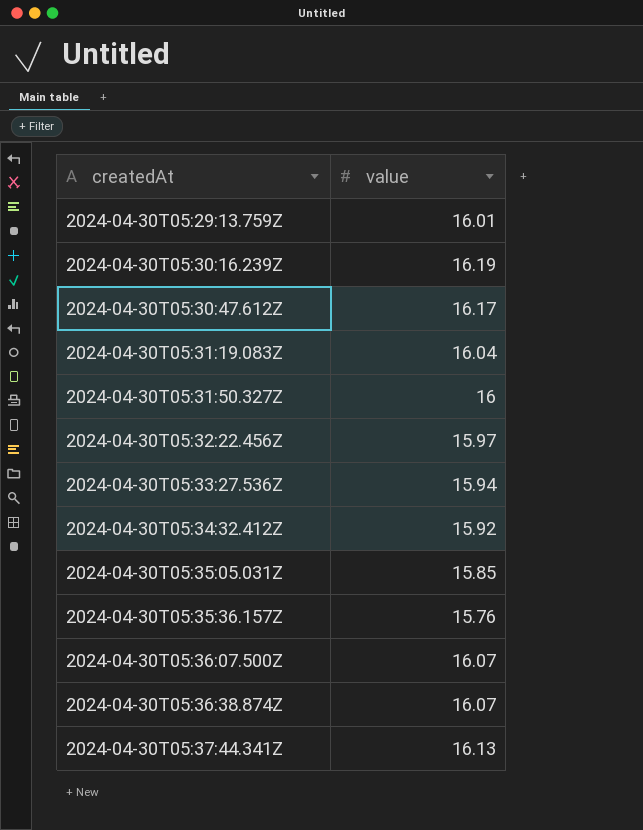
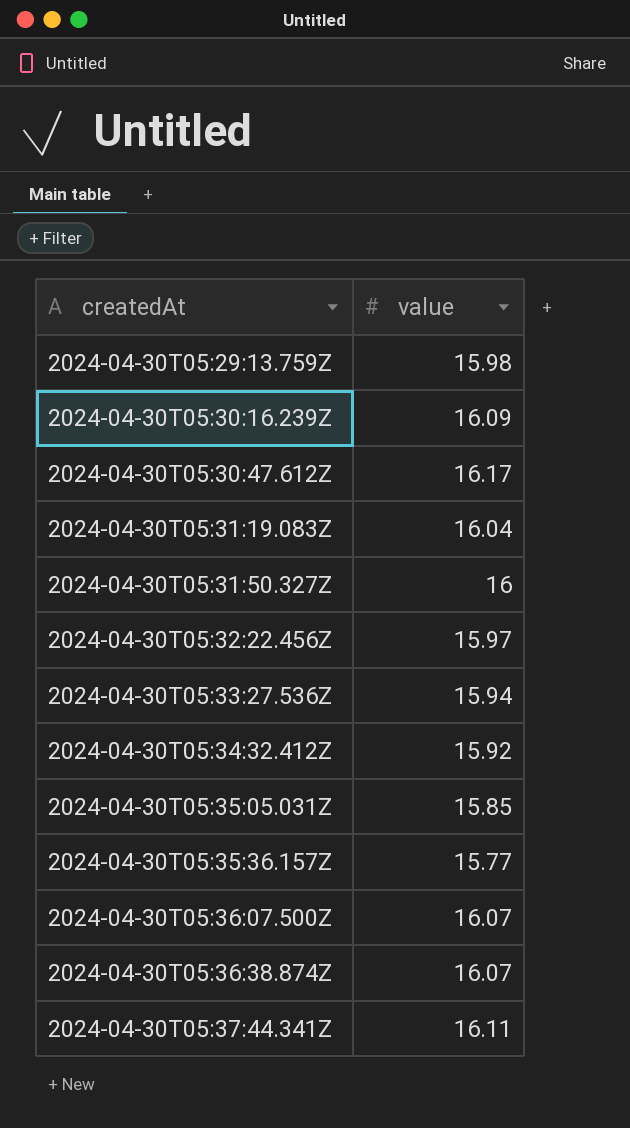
2024-04-30T05:29:13.759Z | value: 16.01 -> 15.98
2024-04-30T05:30:16.239Z | value: 16.19 -> 16.09
2024-04-30T05:35:36.157Z | value: 15.76 -> 15.77
2024-04-30T05:37:44.341Z | value: 16.13 -> 16.11

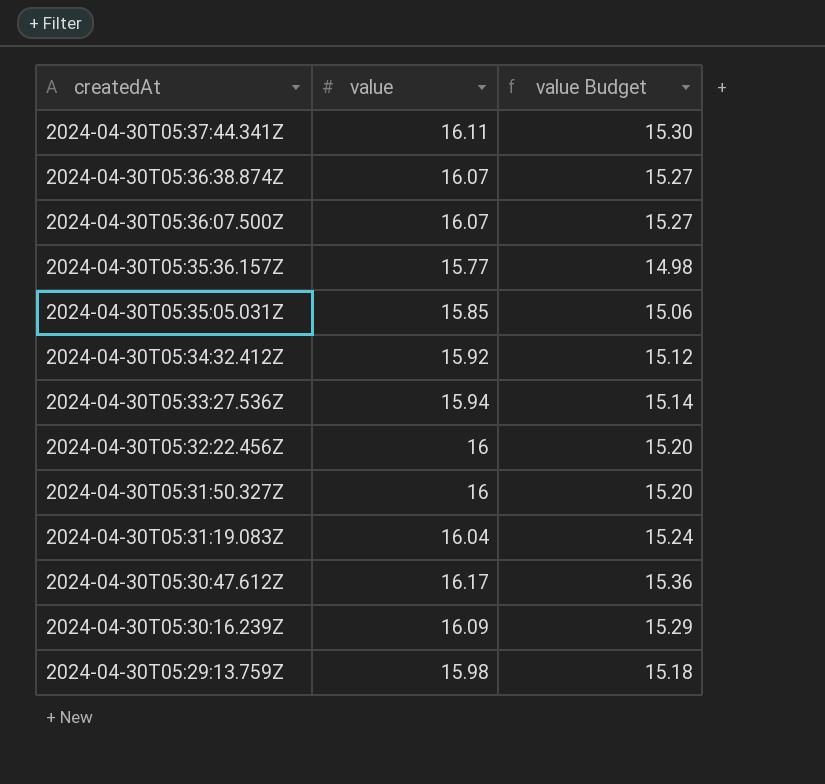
row order: createdAt ascending -> createdAt descending
column value Budget | formula: none -> [value] * 0.95
2024-04-30T05:32:22.456Z | value: 15.97 -> 16

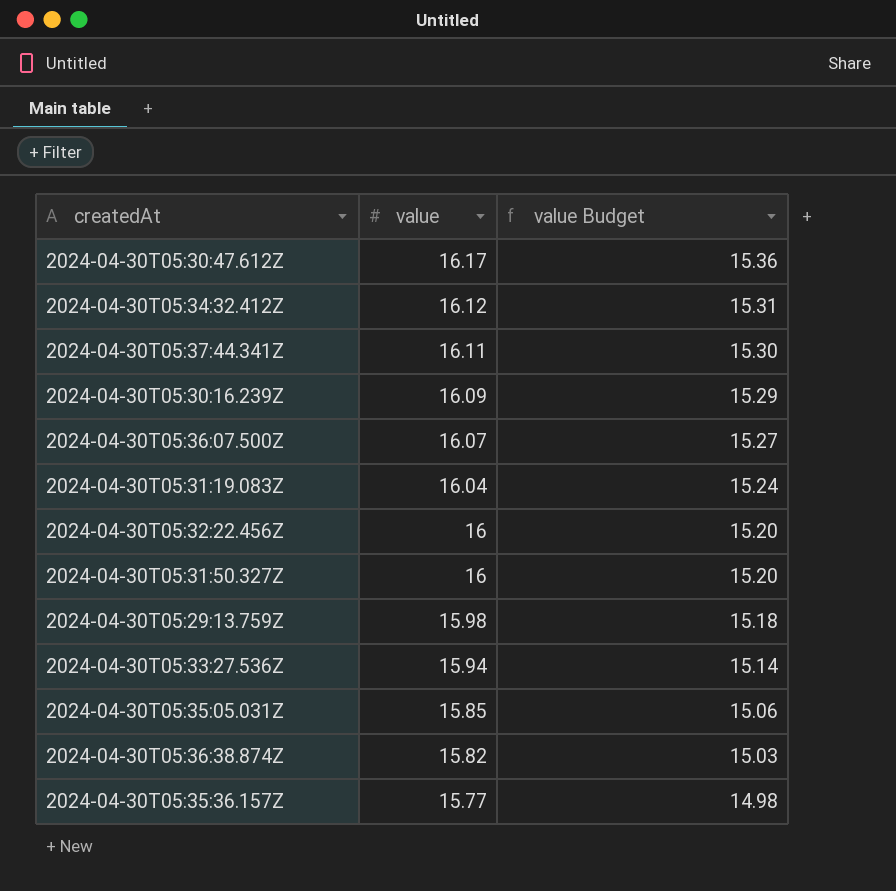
row order: createdAt descending -> value descending
2024-04-30T05:34:32.412Z | value: 15.92 -> 16.12
2024-04-30T05:34:32.412Z | value Budget: 15.12 -> 15.31
2024-04-30T05:36:38.874Z | value: 16.07 -> 15.82
2024-04-30T05:36:38.874Z | value Budget: 15.27 -> 15.03

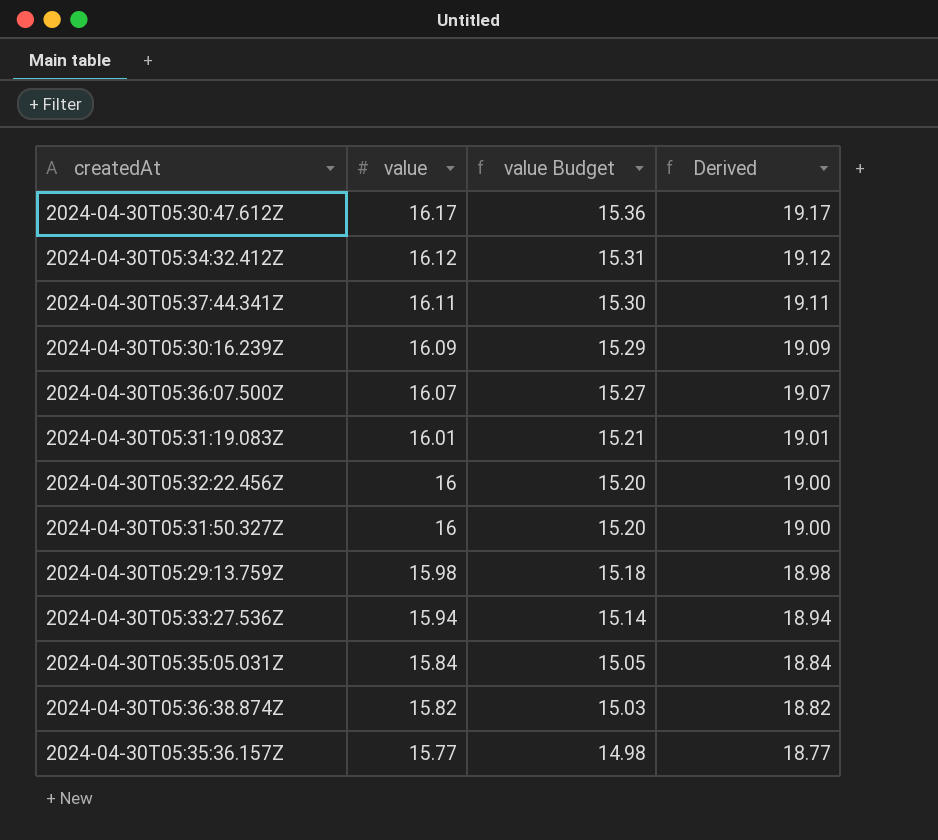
column Derived | formula: none -> [value] + 3
2024-04-30T05:31:19.083Z | value: 16.04 -> 16.01
2024-04-30T05:31:19.083Z | value Budget: 15.24 -> 15.21
2024-04-30T05:35:05.031Z | value: 15.85 -> 15.84
2024-04-30T05:35:05.031Z | value Budget: 15.06 -> 15.05

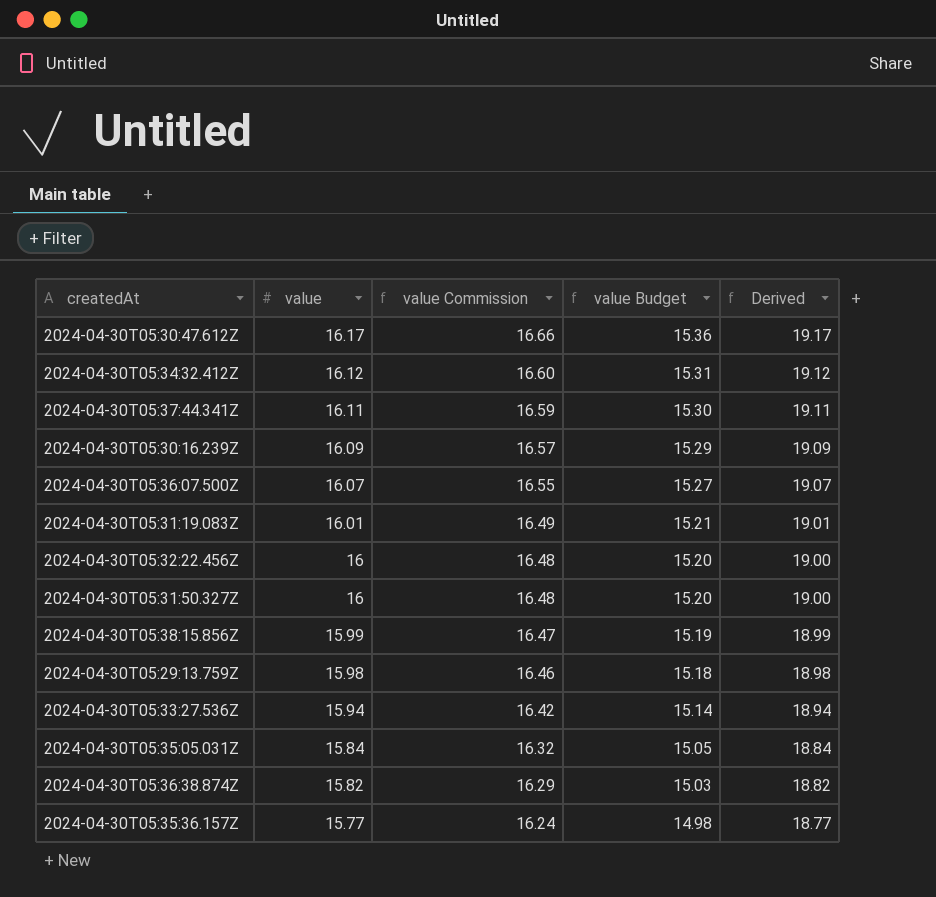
column value Commission | formula: none -> [value] * 1.03
row 2024-04-30T05:38:15.856Z: none -> 15.99 | 16.47 | 15.19 | 18.99

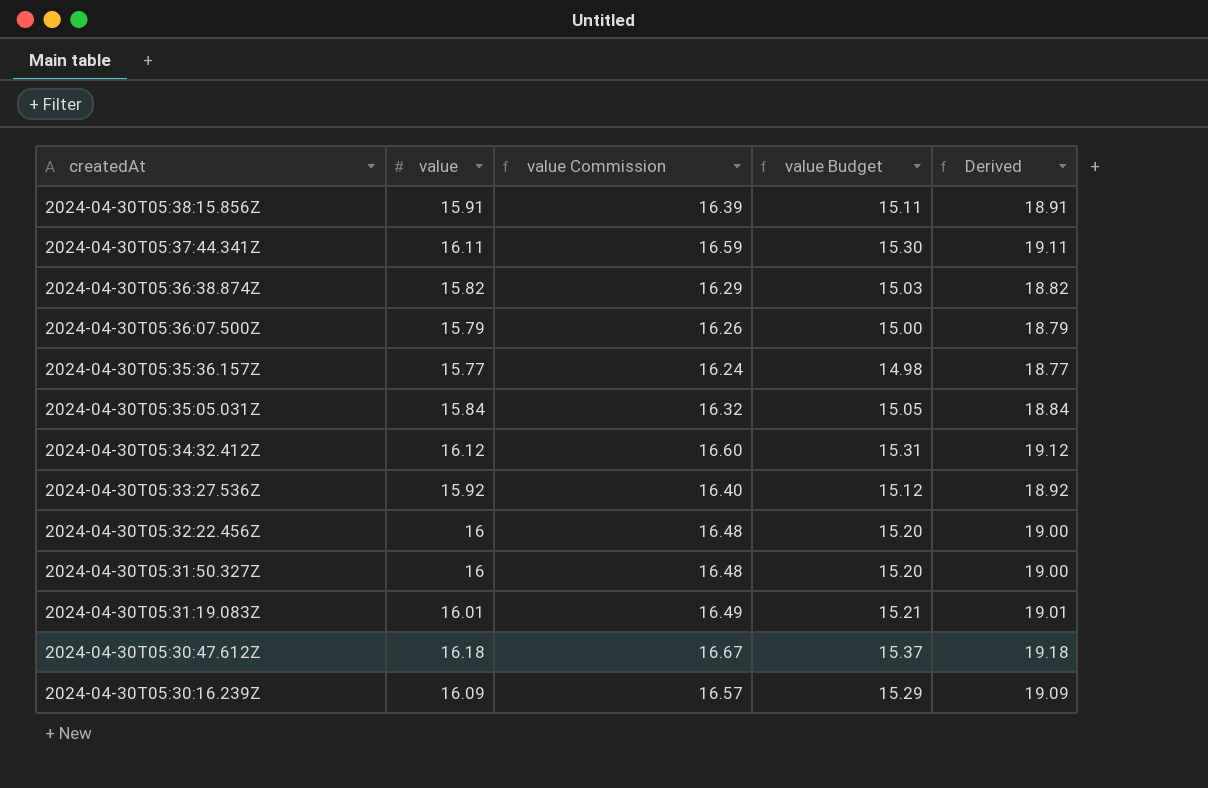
row order: value descending -> createdAt descending
row 2024-04-30T05:29:13.759Z: 15.98 | 16.46 | 15.18 | 18.98 -> none
2024-04-30T05:38:15.856Z | value: 15.99 -> 15.91
2024-04-30T05:38:15.856Z | value Commission: 16.47 -> 16.39
2024-04-30T05:38:15.856Z | value Budget: 15.19 -> 15.11
2024-04-30T05:38:15.856Z | Derived: 18.99 -> 18.91
2024-04-30T05:36:07.500Z | value: 16.07 -> 15.79
2024-04-30T05:36:07.500Z | value Commission: 16.55 -> 16.26
2024-04-30T05:36:07.500Z | value Budget: 15.27 -> 15.00
2024-04-30T05:36:07.500Z | Derived: 19.07 -> 18.79
2024-04-30T05:33:27.536Z | value: 15.94 -> 15.92
2024-04-30T05:33:27.536Z | value Commission: 16.42 -> 16.40
2024-04-30T05:33:27.536Z | value Budget: 15.14 -> 15.12
2024-04-30T05:33:27.536Z | Derived: 18.94 -> 18.92
2024-04-30T05:30:47.612Z | value: 16.17 -> 16.18
2024-04-30T05:30:47.612Z | value Commission: 16.66 -> 16.67
2024-04-30T05:30:47.612Z | value Budget: 15.36 -> 15.37
2024-04-30T05:30:47.612Z | Derived: 19.17 -> 19.18

